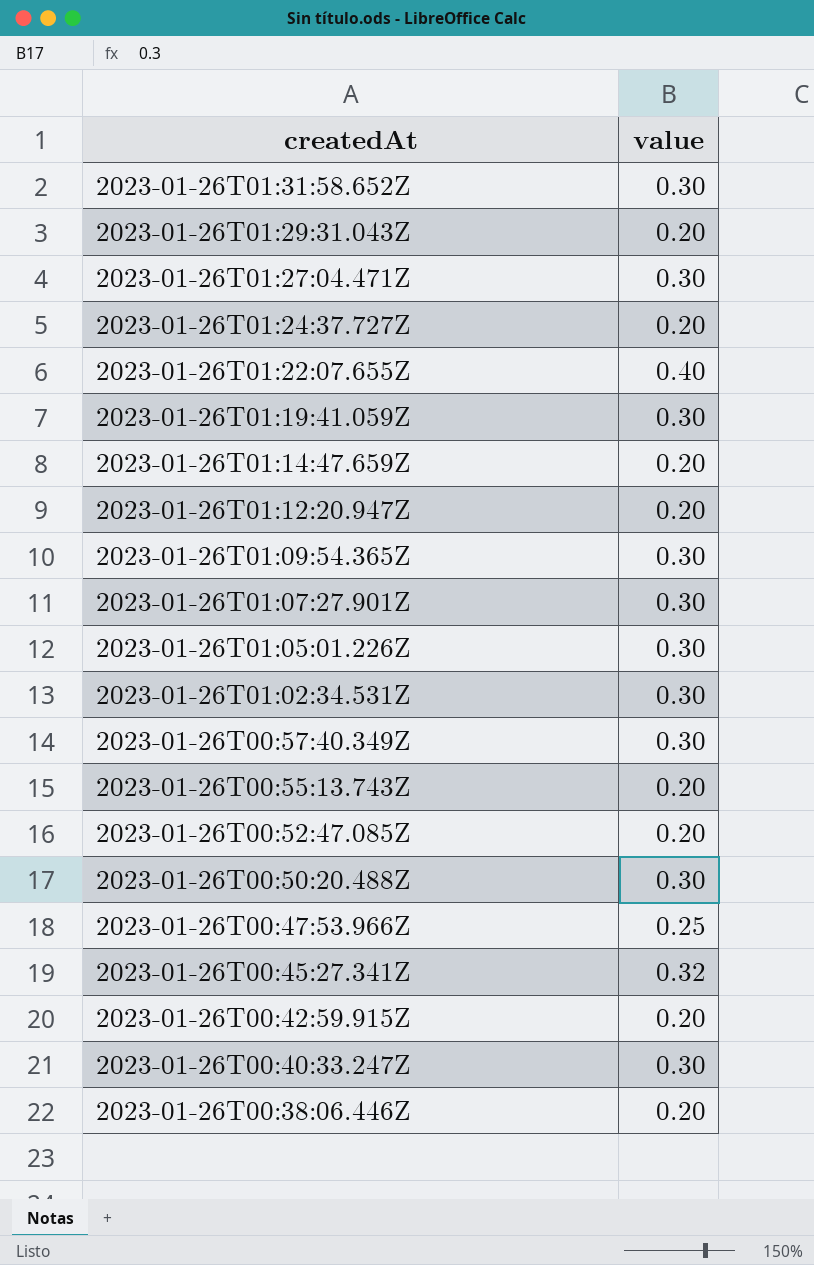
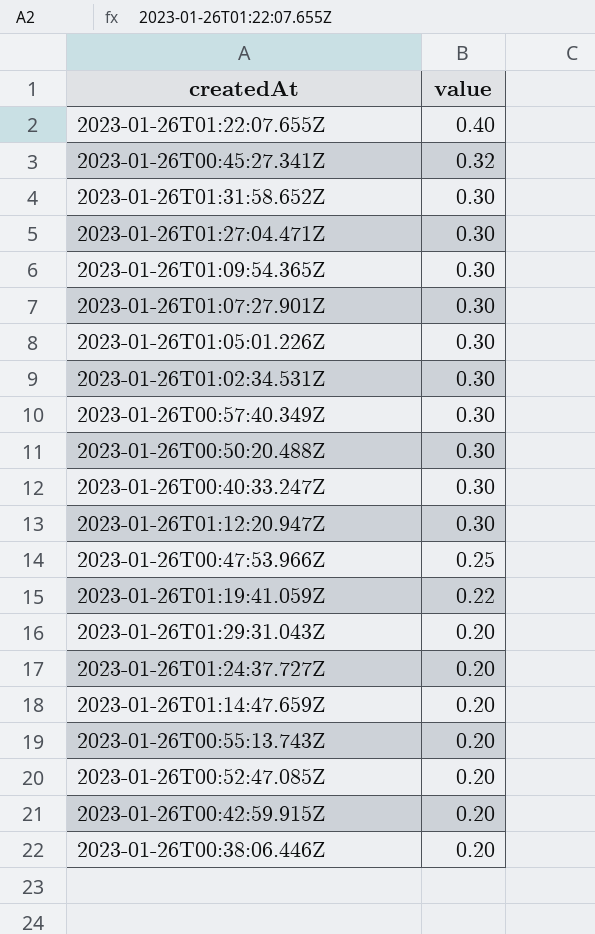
row order: createdAt descending -> value descending
2023-01-26T01:12:20.947Z | value: 0.20 -> 0.30
2023-01-26T01:19:41.059Z | value: 0.30 -> 0.22

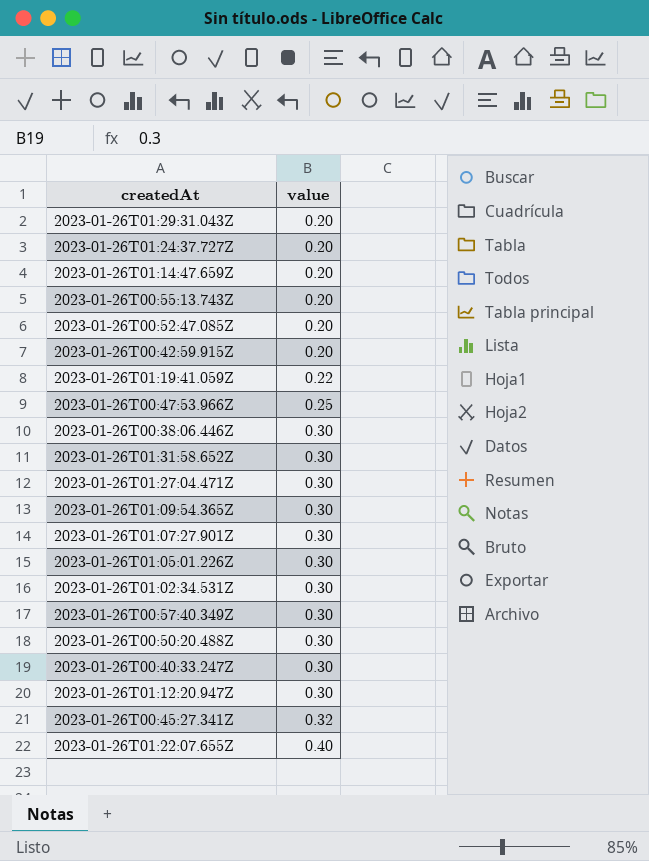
row order: value descending -> value ascending
2023-01-26T00:38:06.446Z | value: 0.20 -> 0.30

